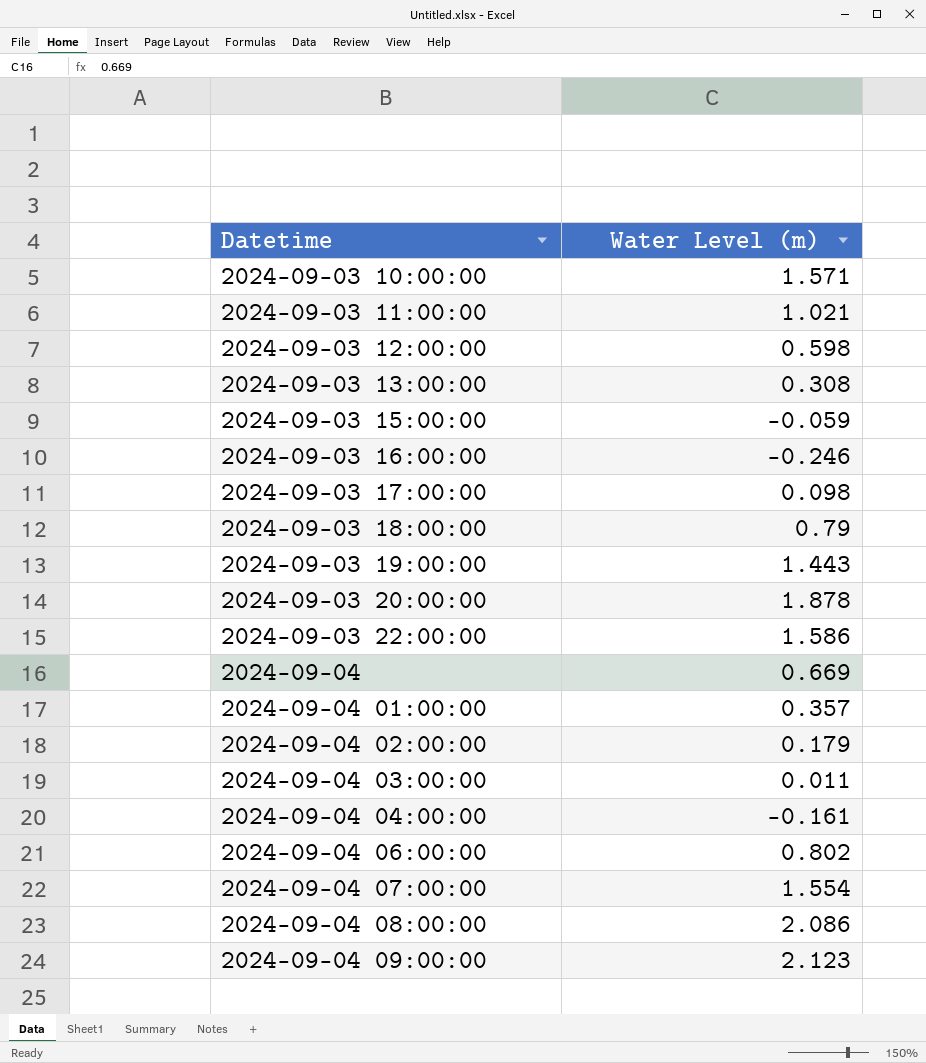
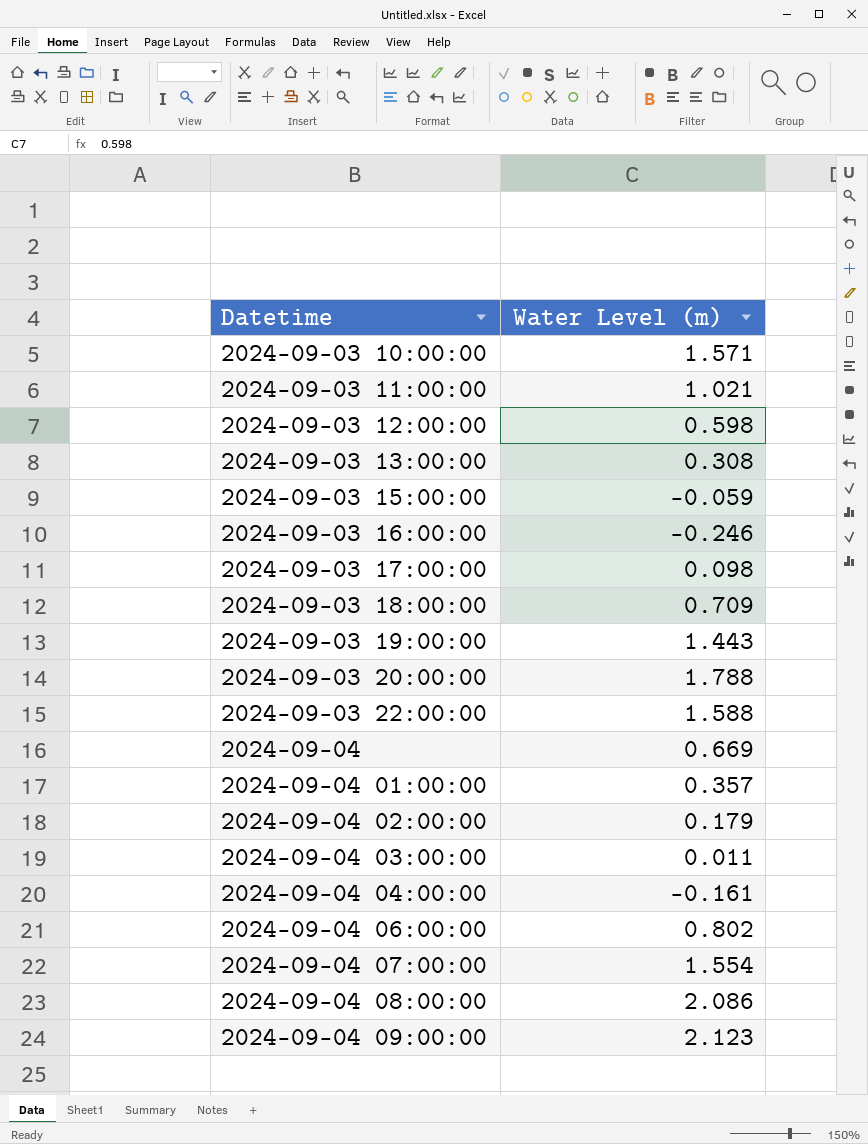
2024-09-03 18:00:00 | Water Level (m): 0.79 -> 0.709
2024-09-03 20:00:00 | Water Level (m): 1.878 -> 1.788
2024-09-03 22:00:00 | Water Level (m): 1.586 -> 1.588

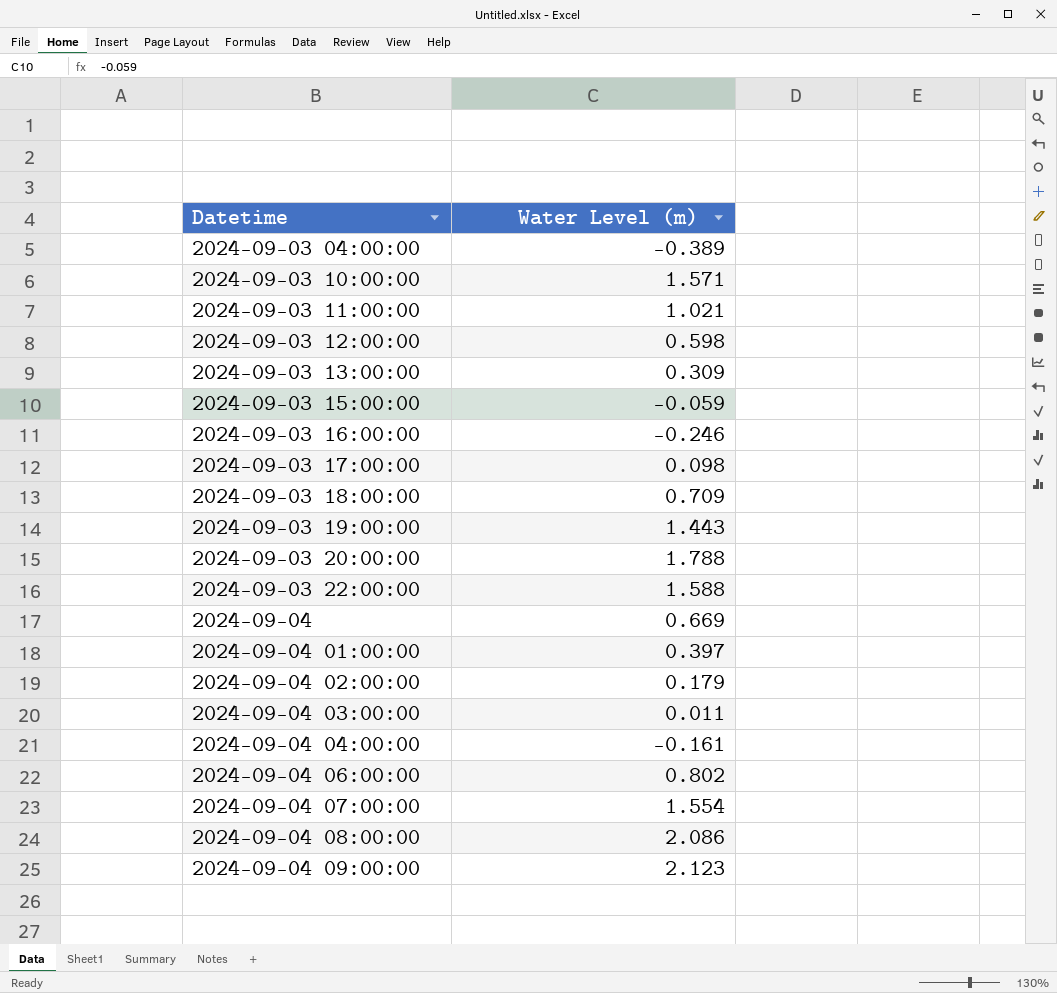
row 2024-09-03 04:00:00: none -> -0.389
2024-09-03 13:00:00 | Water Level (m): 0.308 -> 0.309
2024-09-04 01:00:00 | Water Level (m): 0.357 -> 0.397

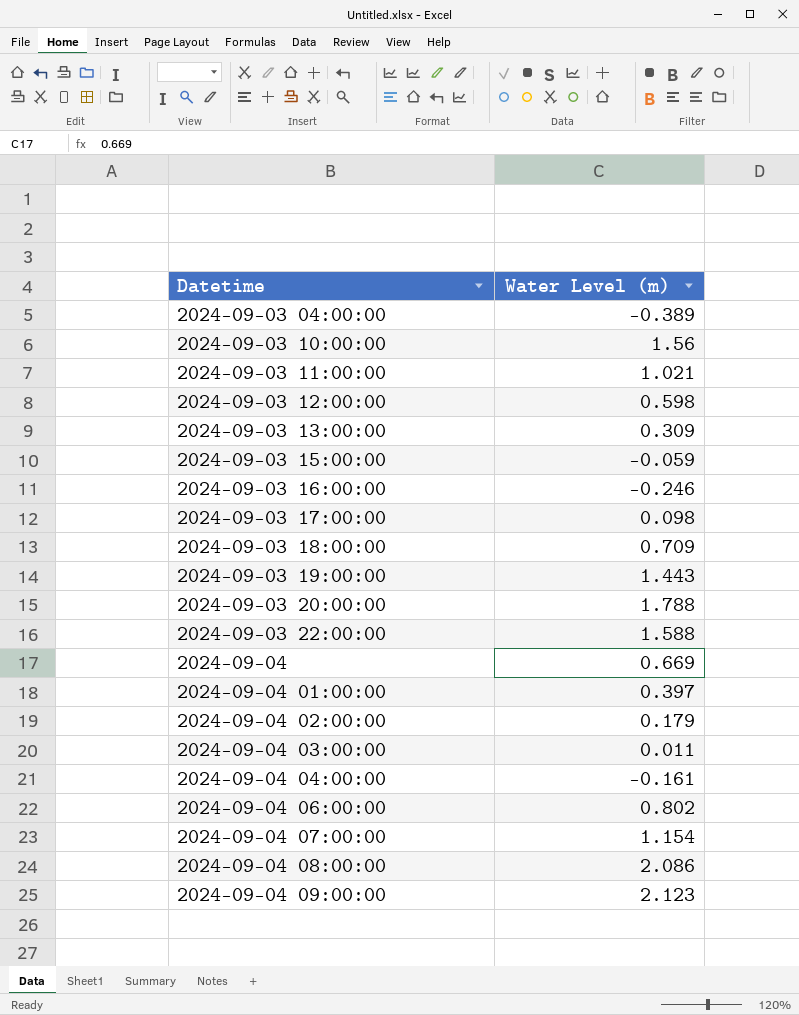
2024-09-03 10:00:00 | Water Level (m): 1.571 -> 1.56
2024-09-04 07:00:00 | Water Level (m): 1.554 -> 1.154

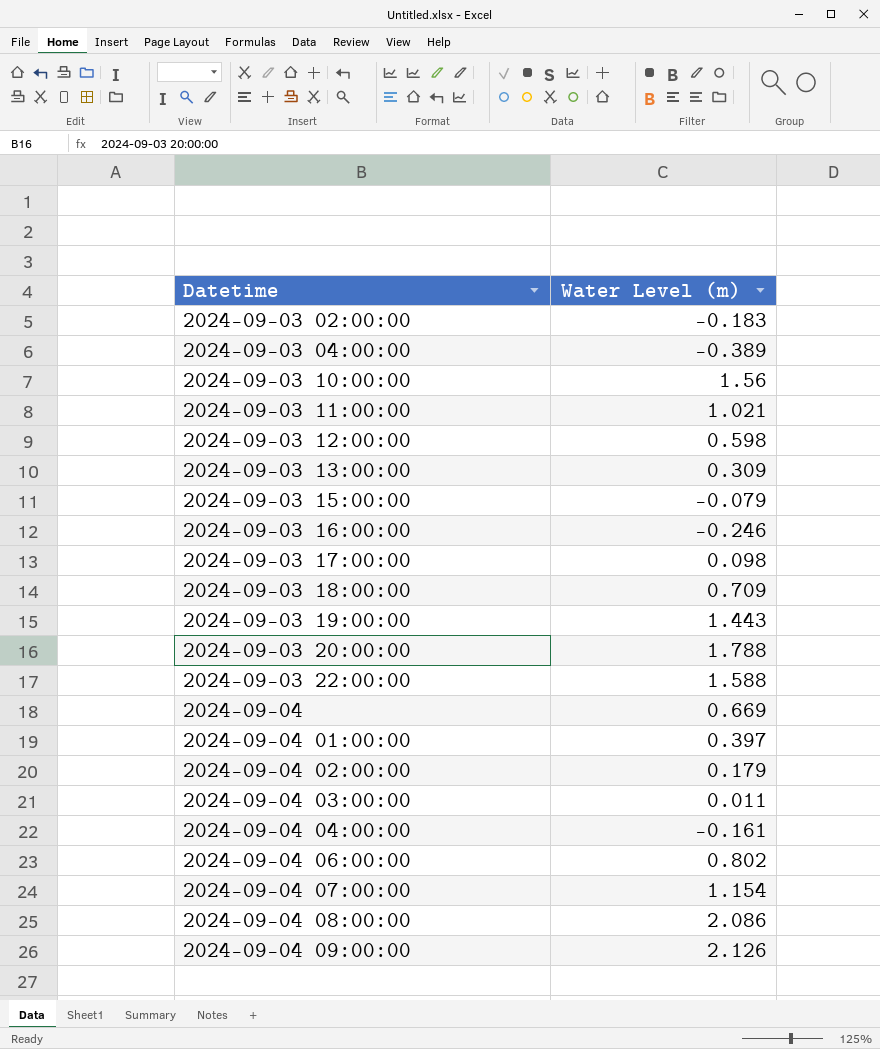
row 2024-09-03 02:00:00: none -> -0.183
2024-09-03 15:00:00 | Water Level (m): -0.059 -> -0.079
2024-09-04 09:00:00 | Water Level (m): 2.123 -> 2.126

